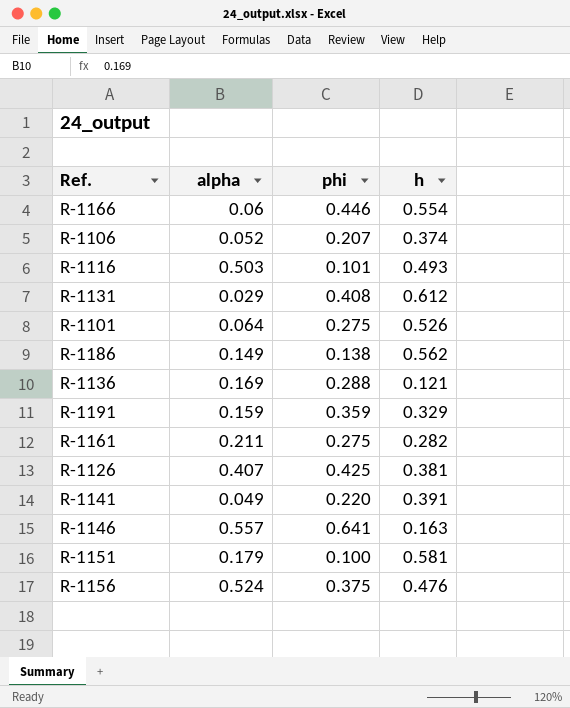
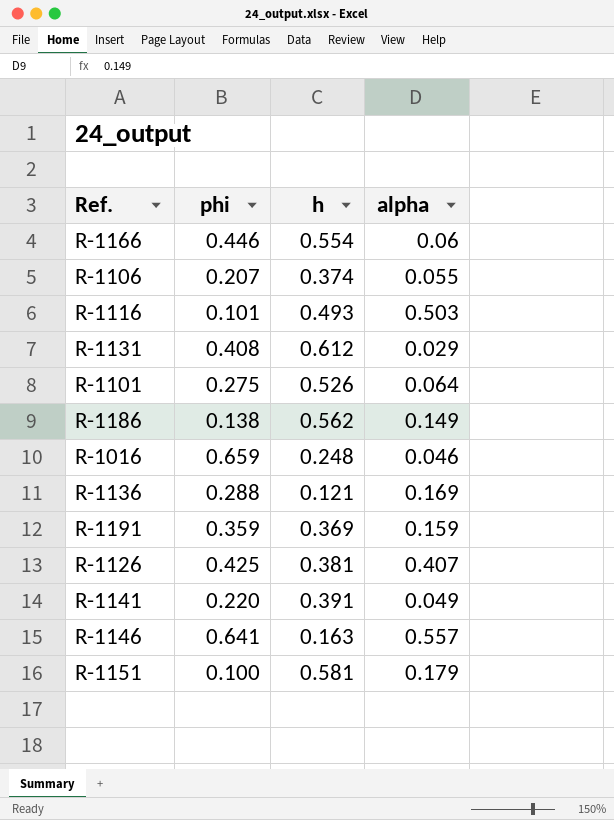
column alpha | position: 2 -> 4
row R-1161: 0.211 | 0.275 | 0.282 -> none
row R-1156: 0.524 | 0.375 | 0.476 -> none
R-1106 | alpha: 0.052 -> 0.055
row R-1016: none -> 0.659 | 0.248 | 0.046
R-1191 | h: 0.329 -> 0.369

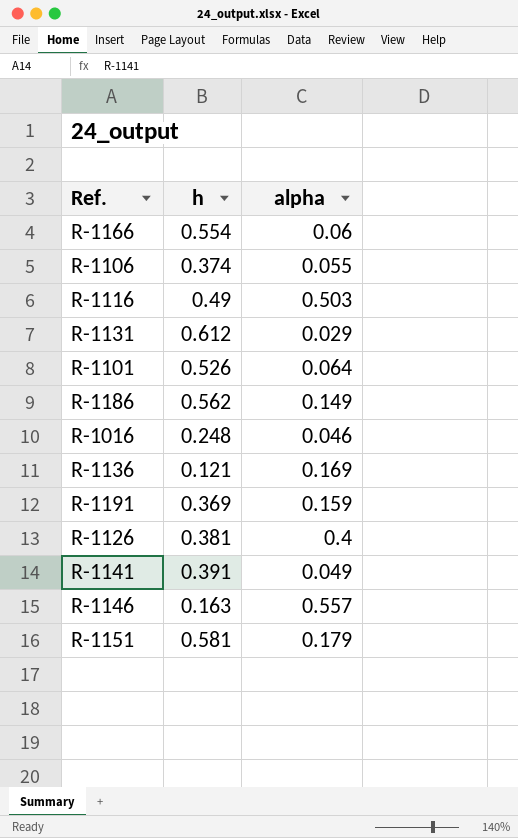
column phi | position: 2 -> none
R-1116 | h: 0.493 -> 0.49
R-1126 | alpha: 0.407 -> 0.4

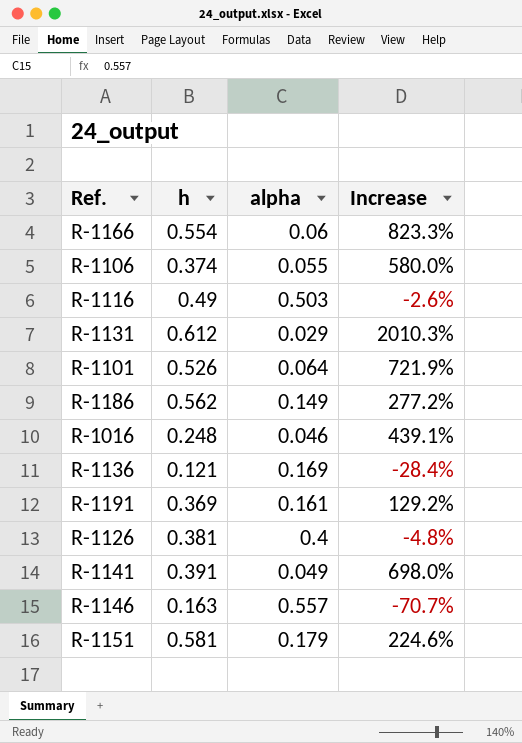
column Increase | formula: none -> ([h] - [alpha]) / [alpha]
R-1191 | alpha: 0.159 -> 0.161

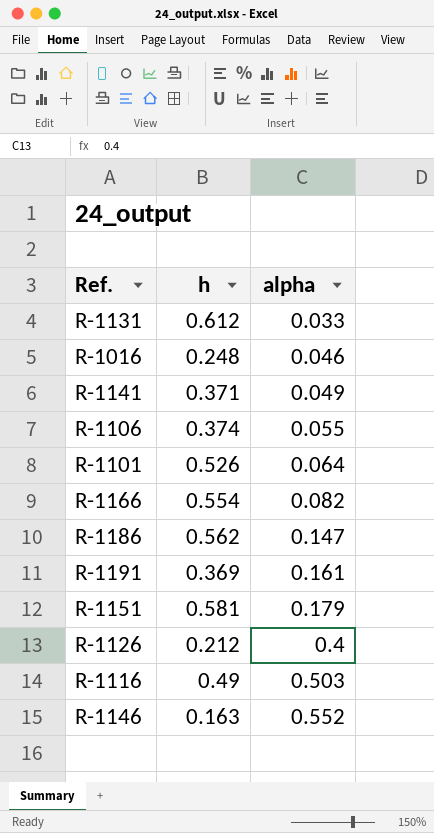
row order: none -> alpha ascending
column Increase | formula: ([h] - [alpha]) / [alpha] -> none
row R-1136: 0.121 | 0.169 | -28.4% -> none
R-1131 | alpha: 0.029 -> 0.033
R-1141 | h: 0.391 -> 0.371
R-1166 | alpha: 0.06 -> 0.082
R-1186 | alpha: 0.149 -> 0.147
R-1126 | h: 0.381 -> 0.212
R-1146 | alpha: 0.557 -> 0.552

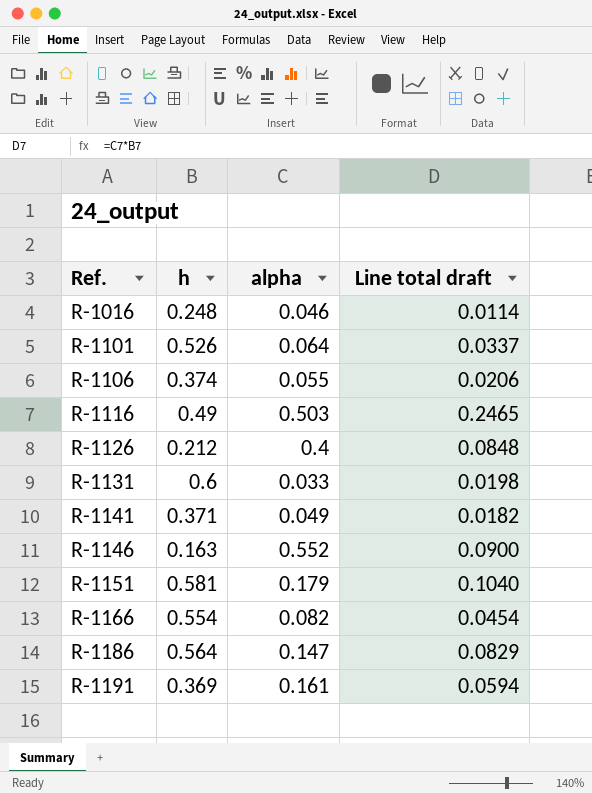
row order: alpha ascending -> Ref. ascending
column Line total draft | formula: none -> [h] * [alpha]
R-1131 | h: 0.612 -> 0.6
R-1186 | h: 0.562 -> 0.564

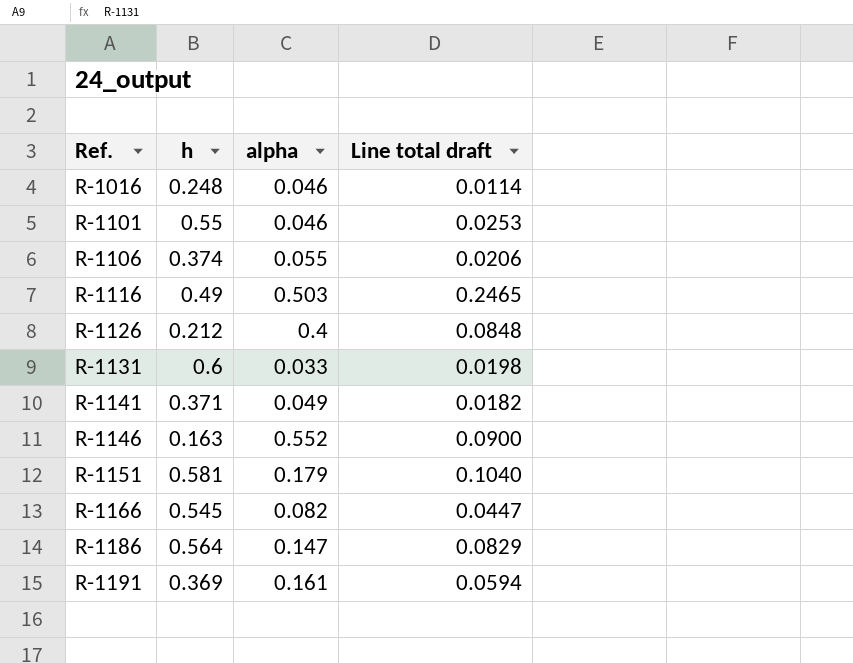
R-1101 | h: 0.526 -> 0.55
R-1101 | alpha: 0.064 -> 0.046
R-1101 | Line total draft: 0.0337 -> 0.0253
R-1166 | h: 0.554 -> 0.545
R-1166 | Line total draft: 0.0454 -> 0.0447

